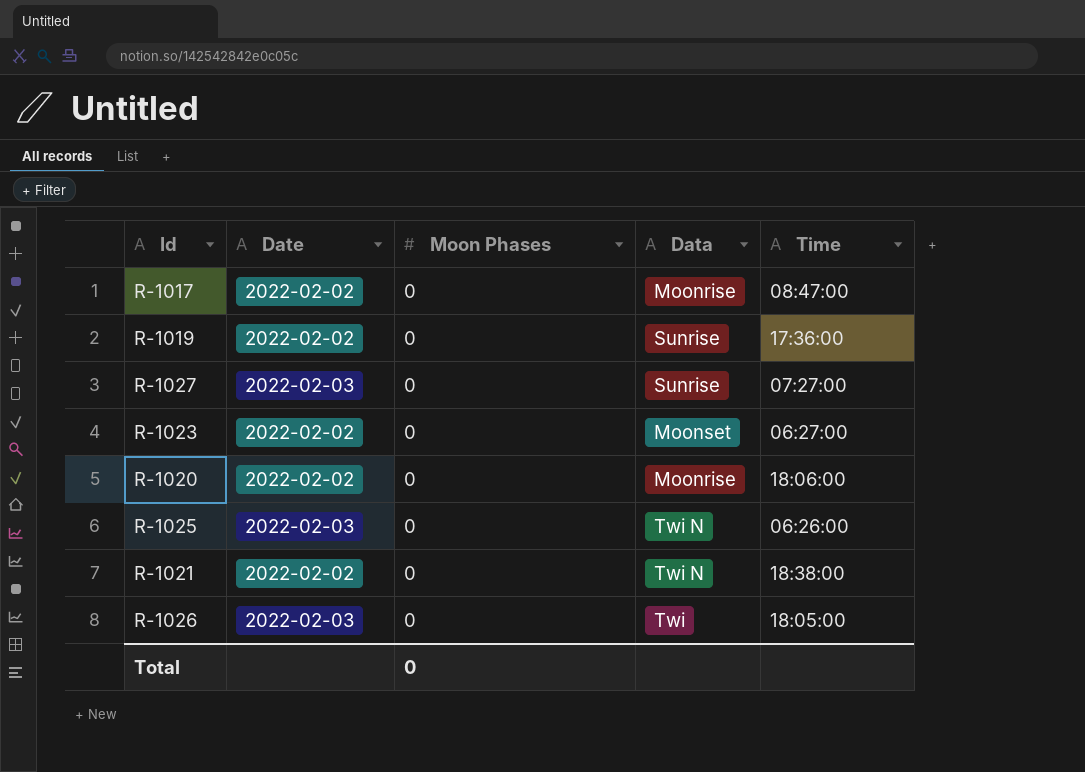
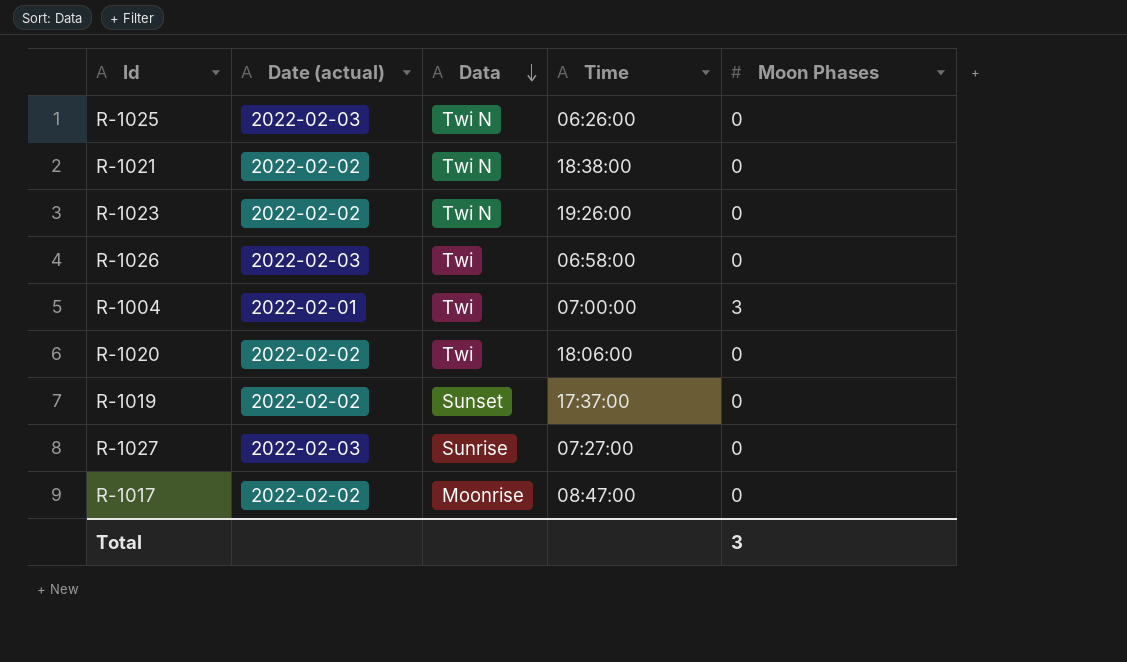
row order: none -> Data descending
column name: Date -> Date (actual)
column Moon Phases | position: 3 -> 5
R-1023 | Data: Moonset -> Twi N
R-1023 | Time: 06:27:00 -> 19:26:00
R-1026 | Time: 18:05:00 -> 06:58:00
row R-1004: none -> 2022-02-01 | Twi | 07:00:00 | 3
R-1020 | Data: Moonrise -> Twi
R-1019 | Data: Sunrise -> Sunset
R-1019 | Time: 17:36:00 -> 17:37:00
Total | Moon Phases: 0 -> 3

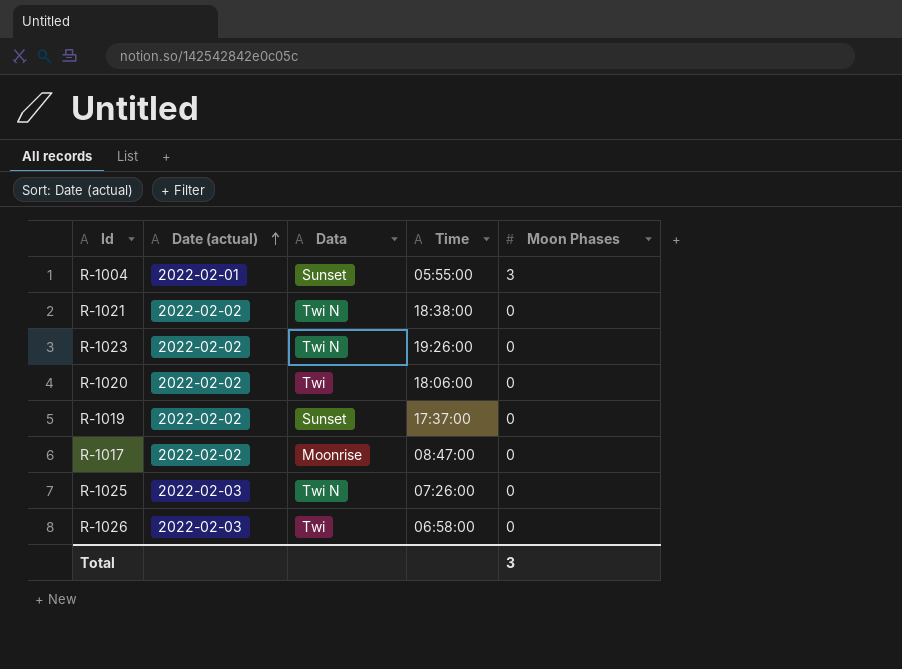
row order: Data descending -> Date (actual) ascending
row R-1027: 2022-02-03 | Sunrise | 07:27:00 | 0 -> none
R-1004 | Data: Twi -> Sunset
R-1004 | Time: 07:00:00 -> 05:55:00
R-1025 | Time: 06:26:00 -> 07:26:00

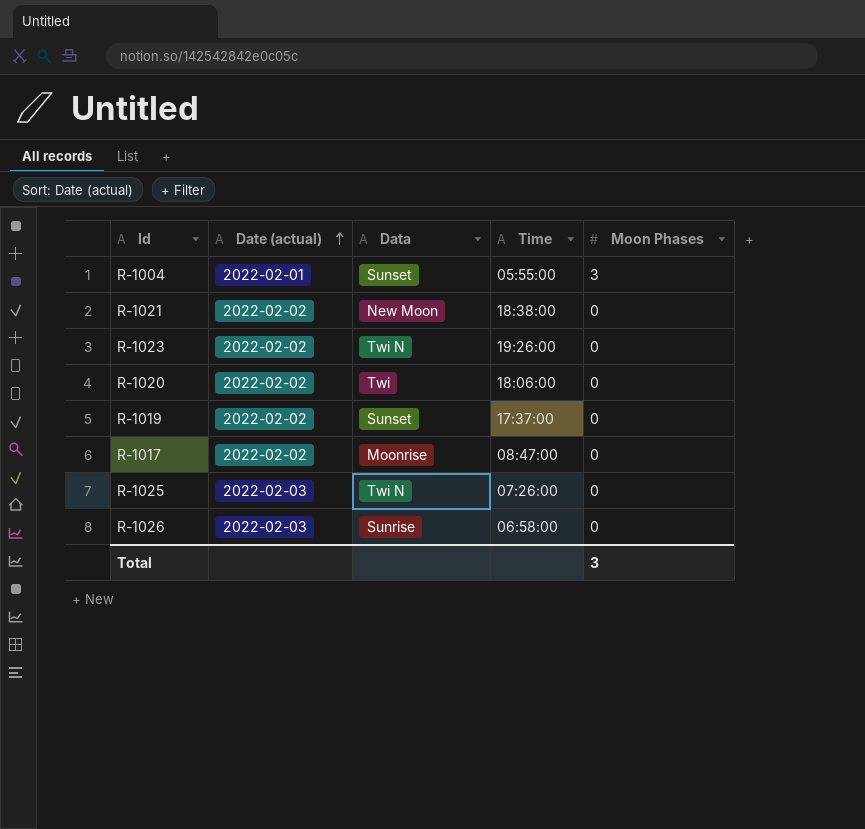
R-1021 | Data: Twi N -> New Moon
R-1026 | Data: Twi -> Sunrise

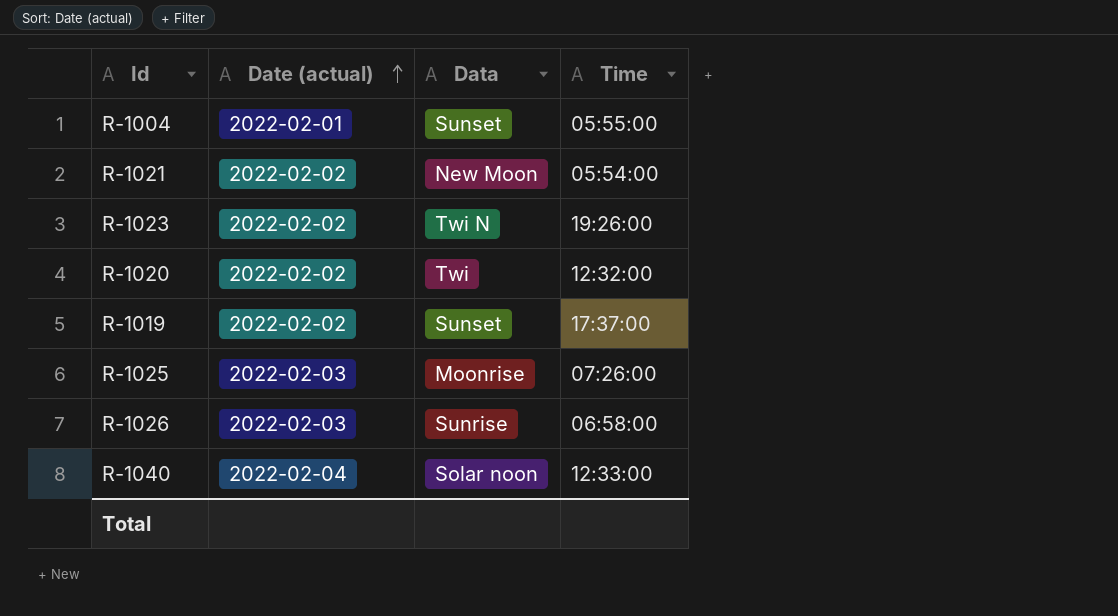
column Moon Phases | position: 5 -> none
row R-1017: 2022-02-02 | Moonrise | 08:47:00 | 0 -> none
R-1021 | Time: 18:38:00 -> 05:54:00
R-1020 | Time: 18:06:00 -> 12:32:00
R-1025 | Data: Twi N -> Moonrise
row R-1040: none -> 2022-02-04 | Solar noon | 12:33:00

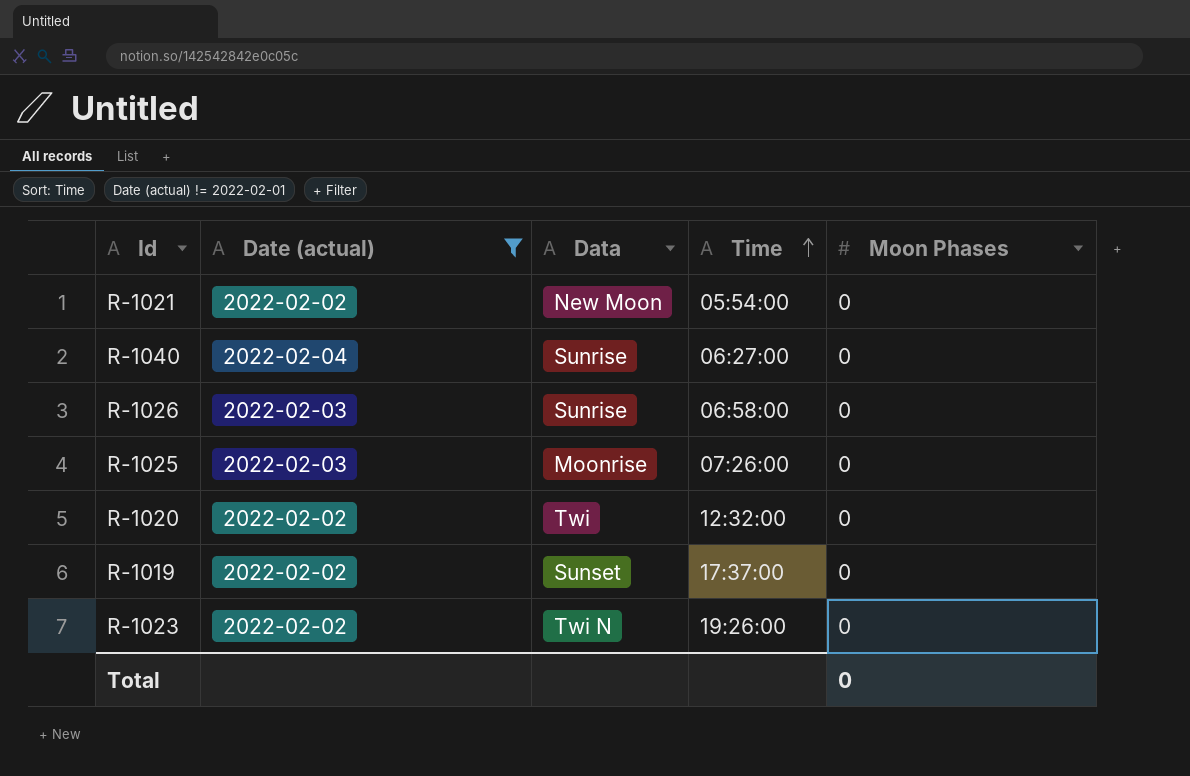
filter: none -> Date (actual) != 2022-02-01
row order: Date (actual) ascending -> Time ascending
column Moon Phases | position: none -> 5
R-1040 | Data: Solar noon -> Sunrise
R-1040 | Time: 12:33:00 -> 06:27:00

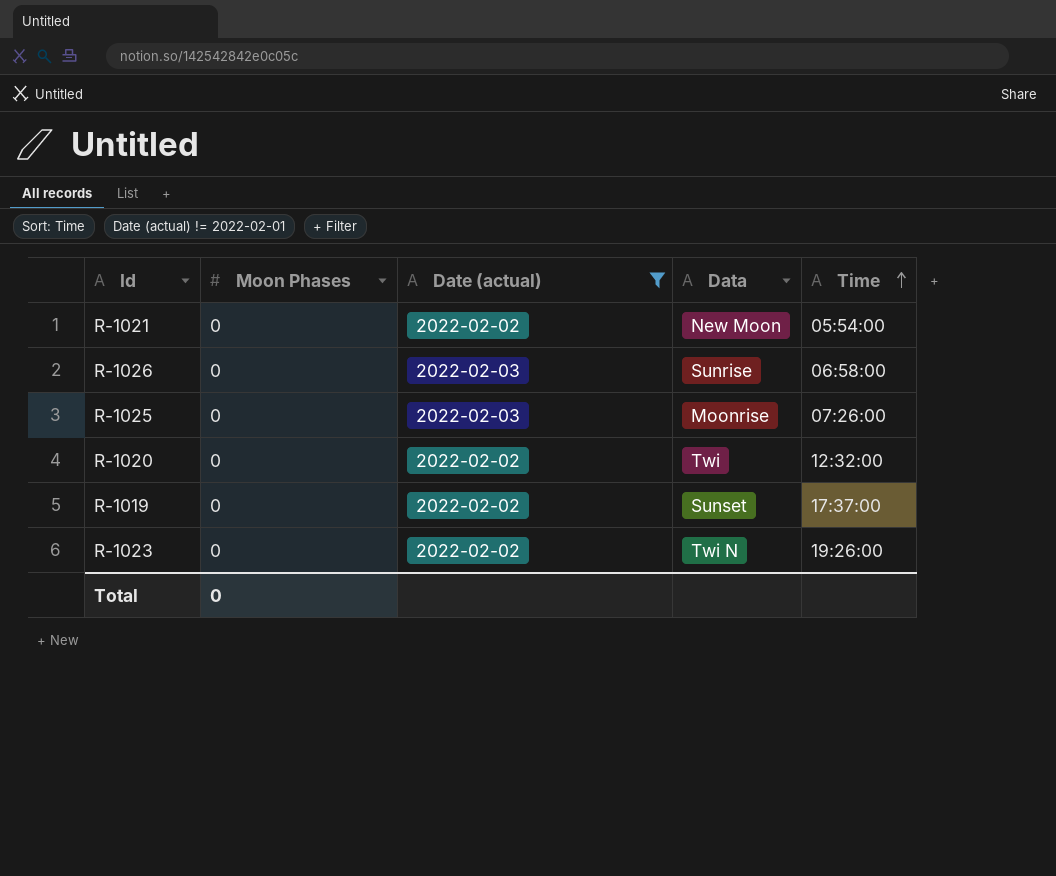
column Moon Phases | position: 5 -> 2
row R-1040: 2022-02-04 | Sunrise | 06:27:00 | 0 -> none

